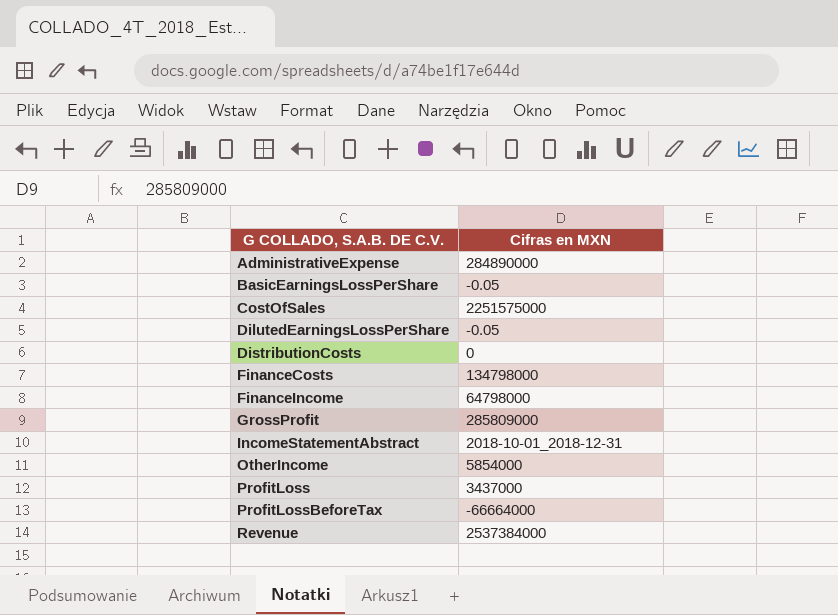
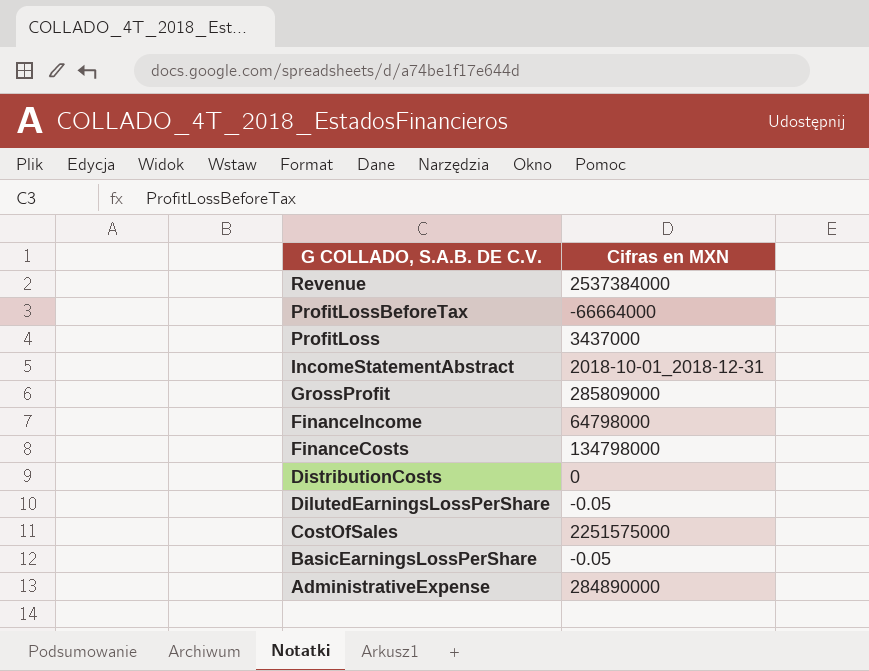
row order: G COLLADO, S.A.B. DE C.V. ascending -> G COLLADO, S.A.B. DE C.V. descending
row OtherIncome: 5854000 -> none

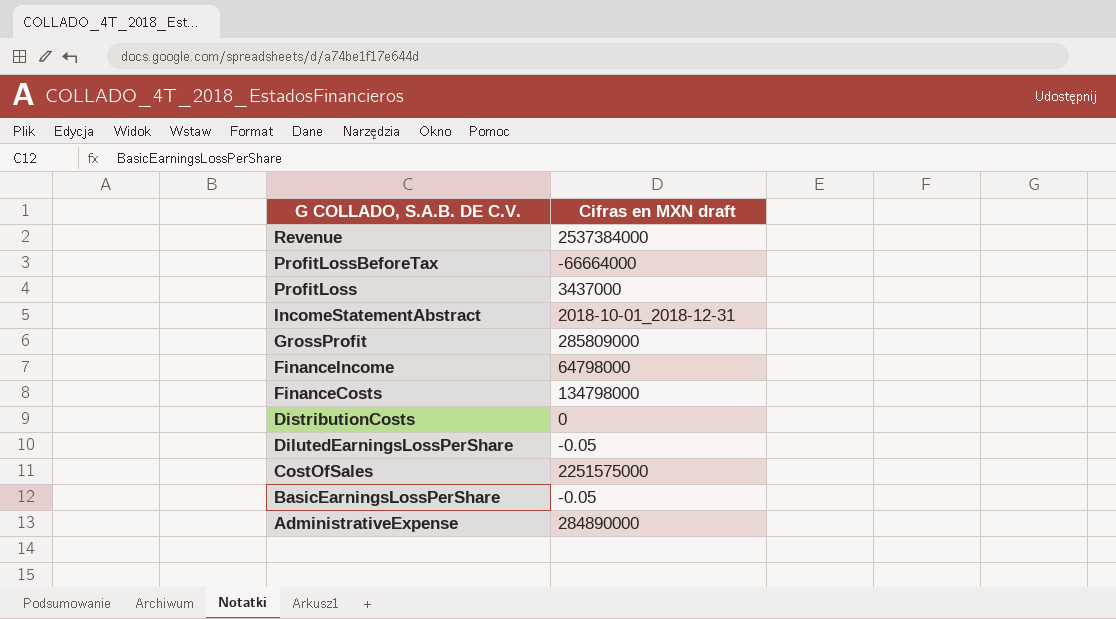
column name: Cifras en MXN -> Cifras en MXN draft

